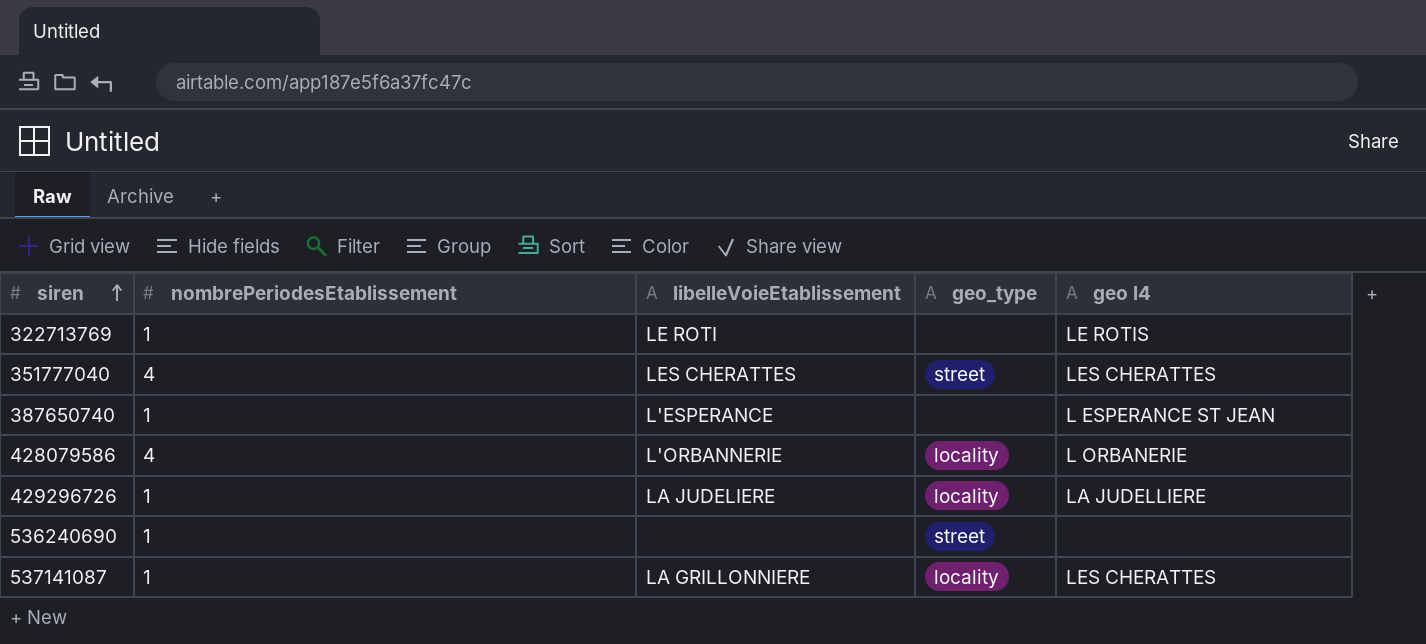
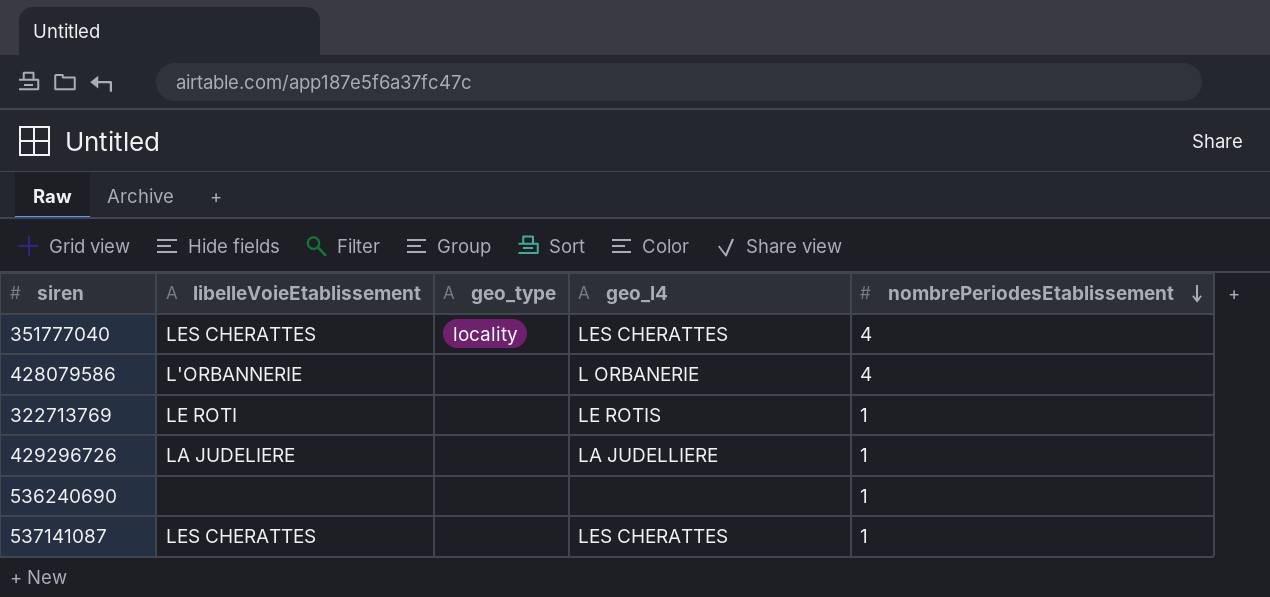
row order: siren ascending -> nombrePeriodesEtablissement descending
column name: geo l4 -> geo_l4
column nombrePeriodesEtablissement | position: 2 -> 5
row 387650740: 1 | L'ESPERANCE | none | L ESPERANCE ST JEAN -> none
351777040 | geo_type: street -> locality
428079586 | geo_type: locality -> none
429296726 | geo_type: locality -> none
536240690 | geo_type: street -> none
537141087 | libelleVoieEtablissement: LA GRILLONNIERE -> LES CHERATTES
537141087 | geo_type: locality -> none

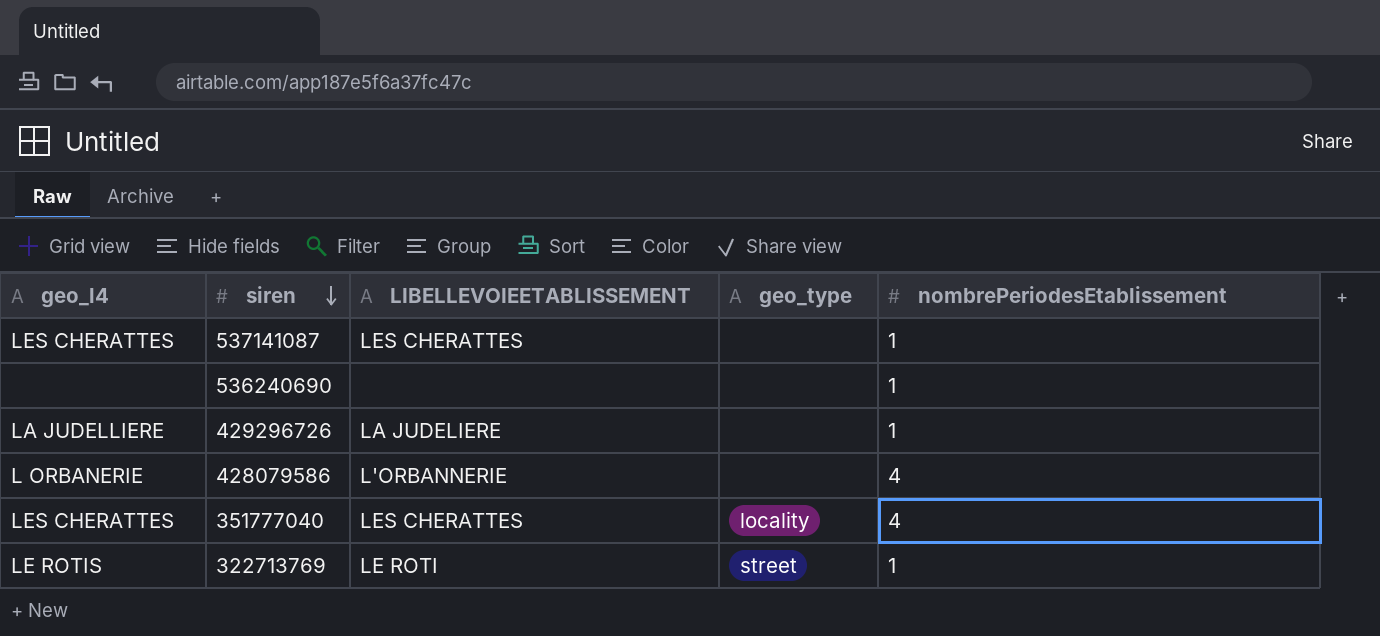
row order: nombrePeriodesEtablissement descending -> siren descending
column geo_l4 | position: 4 -> 1
column name: libelleVoieEtablissement -> LIBELLEVOIEETABLISSEMENT
322713769 | geo_type: none -> street

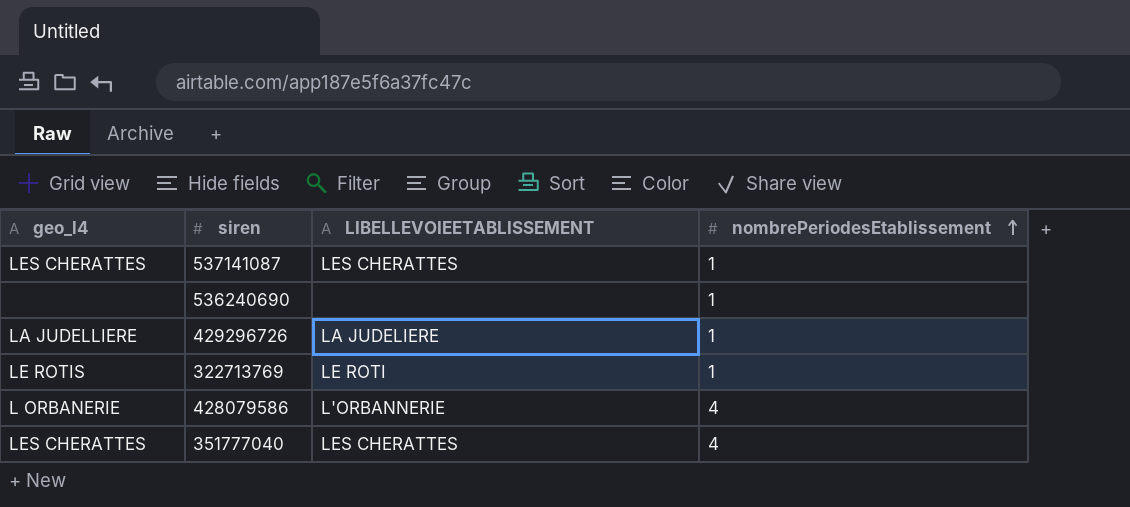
row order: siren descending -> nombrePeriodesEtablissement ascending
column geo_type | position: 4 -> none

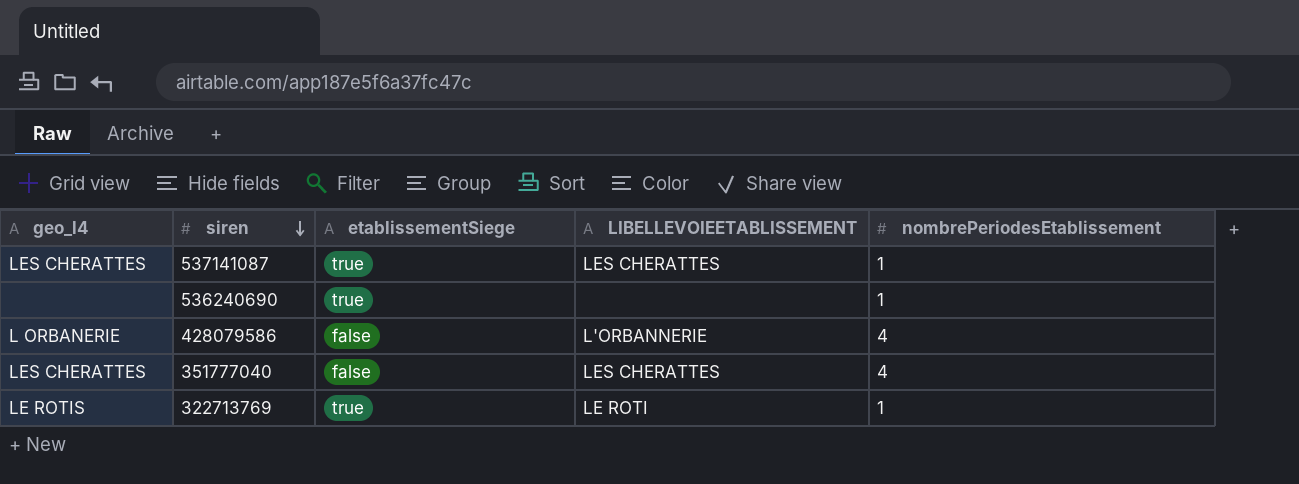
row order: nombrePeriodesEtablissement ascending -> siren descending
column etablissementSiege | position: none -> 3
row 429296726: LA JUDELLIERE | LA JUDELIERE | 1 -> none

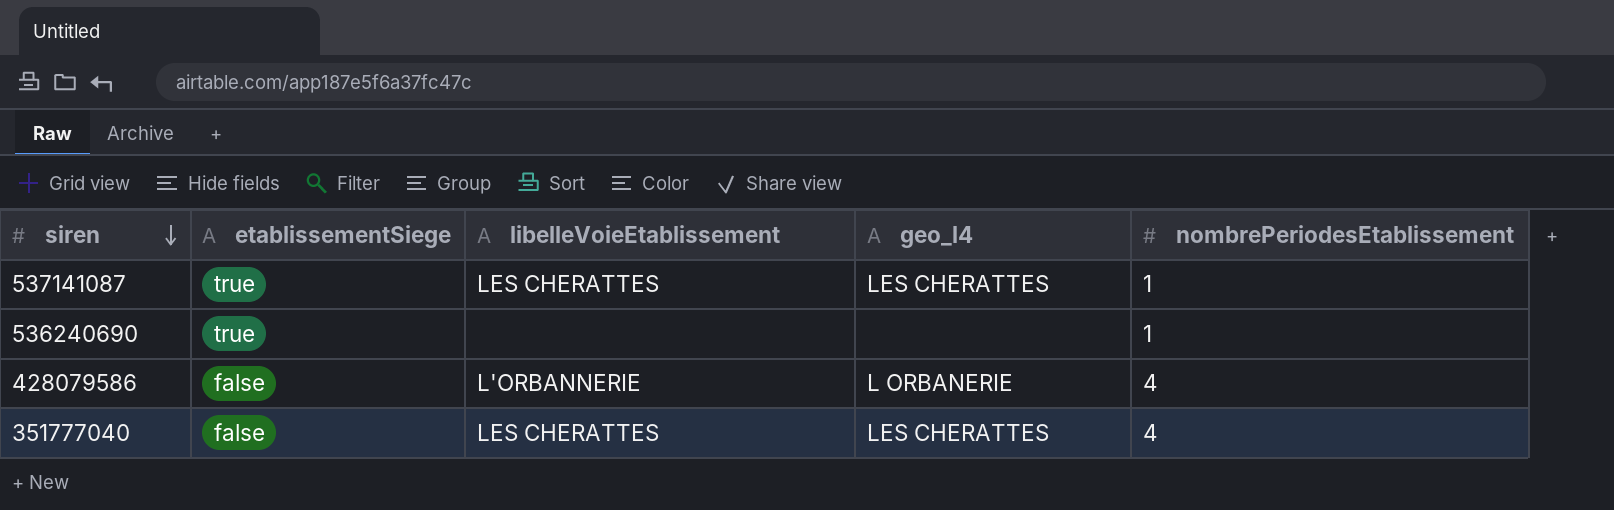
column name: LIBELLEVOIEETABLISSEMENT -> libelleVoieEtablissement
column geo_l4 | position: 1 -> 4
row 322713769: LE ROTIS | true | LE ROTI | 1 -> none

